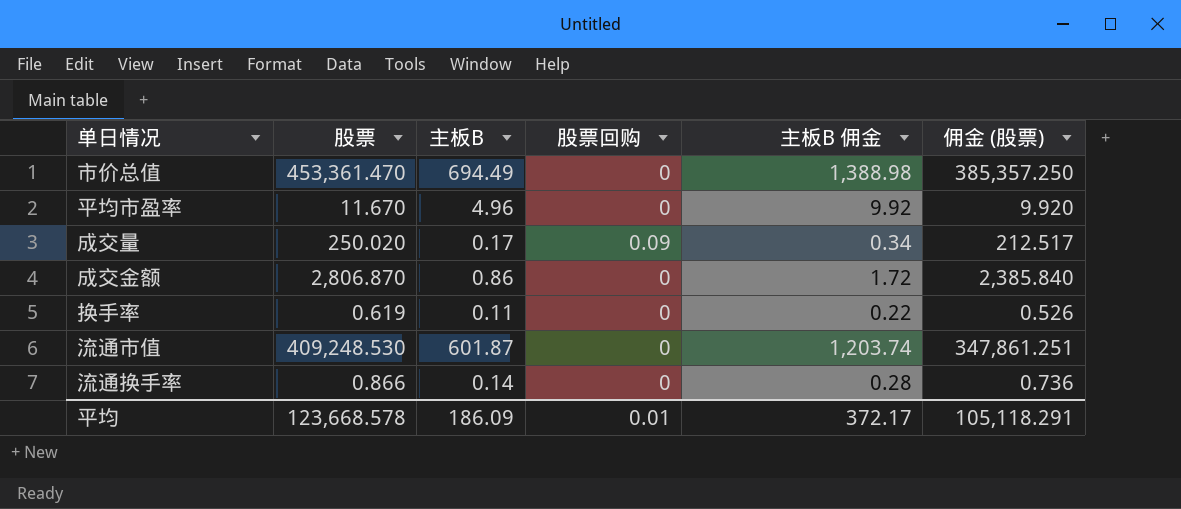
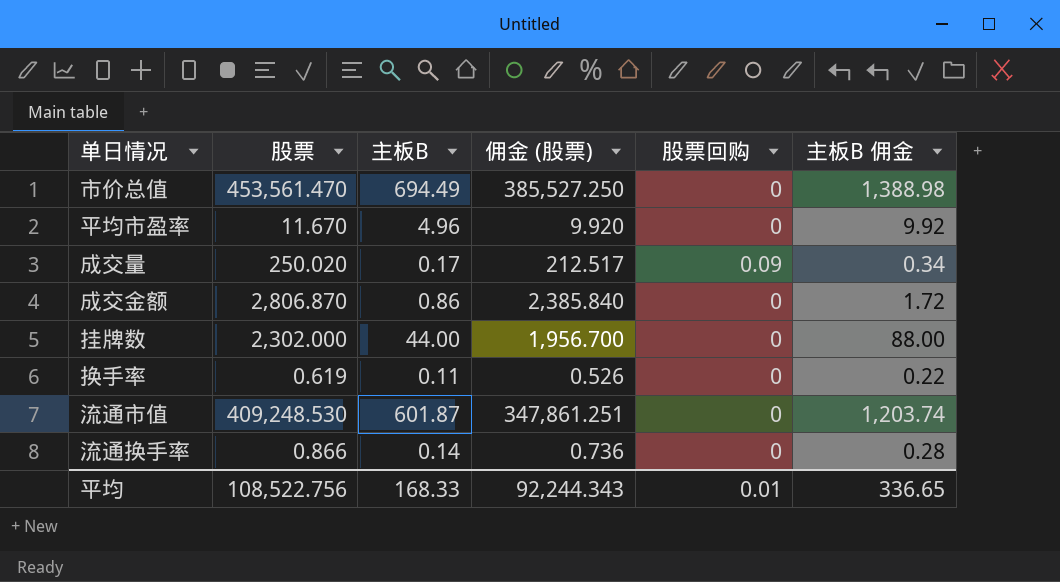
column 佣金 (股票) | position: 6 -> 4
市价总值 | 股票: 453,361.470 -> 453,561.470
市价总值 | 佣金 (股票): 385,357.250 -> 385,527.250
row 挂牌数: none -> 2,302.000 | 44.00 | 1,956.700 | 0 | 88.00
平均 | 股票: 123,668.578 -> 108,522.756
平均 | 主板B: 186.09 -> 168.33
平均 | 佣金 (股票): 105,118.291 -> 92,244.343
平均 | 主板B 佣金: 372.17 -> 336.65

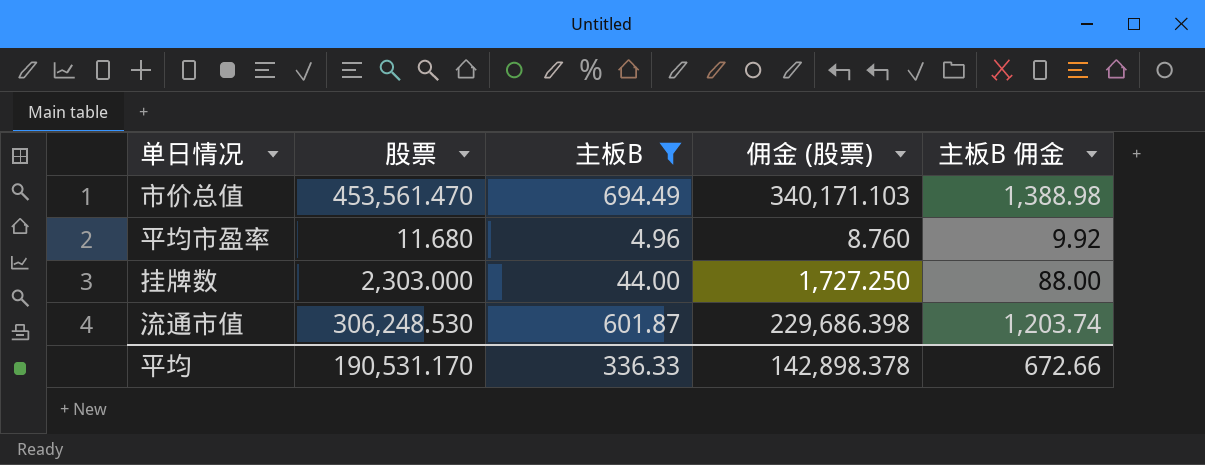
filter: none -> 主板B >= 4.96
column 股票回购 | position: 5 -> none
column 佣金 (股票) | formula: [股票] * 0.85 -> [股票] * 0.75
平均市盈率 | 股票: 11.670 -> 11.680
挂牌数 | 股票: 2,302.000 -> 2,303.000
流通市值 | 股票: 409,248.530 -> 306,248.530
平均 | 股票: 108,522.756 -> 190,531.170
平均 | 主板B: 168.33 -> 336.33
平均 | 佣金 (股票): 92,244.343 -> 142,898.378
平均 | 主板B 佣金: 336.65 -> 672.66

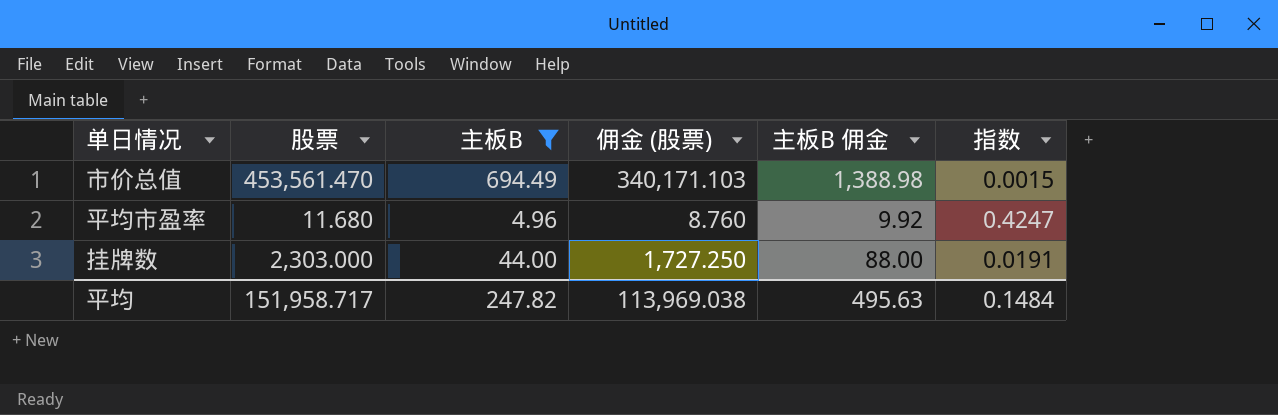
column 指数 | formula: none -> [主板B] / [股票]
row 流通市值: 306,248.530 | 601.87 | 229,686.398 | 1,203.74 -> none
平均 | 股票: 190,531.170 -> 151,958.717
平均 | 主板B: 336.33 -> 247.82
平均 | 佣金 (股票): 142,898.378 -> 113,969.038
平均 | 主板B 佣金: 672.66 -> 495.63

